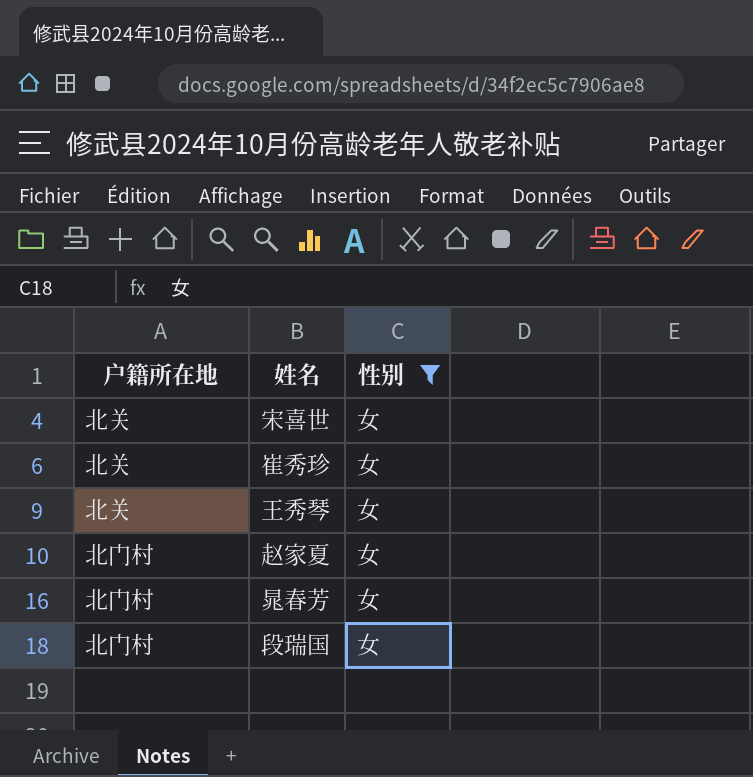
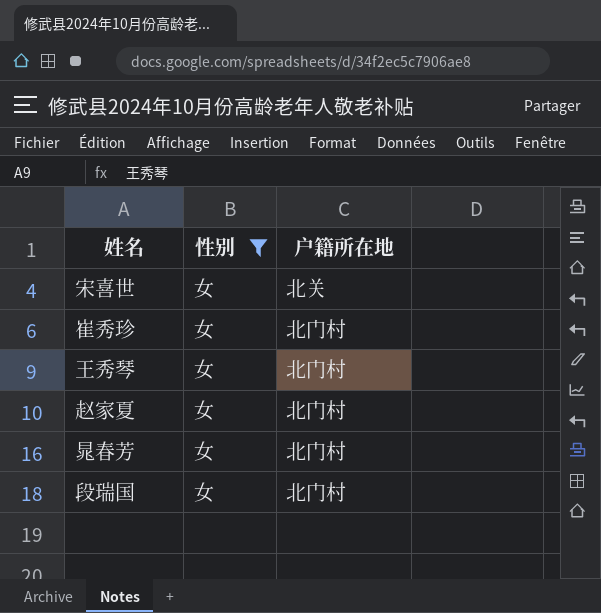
column 户籍所在地 | position: 1 -> 3
崔秀珍 | 户籍所在地: 北关 -> 北门村
王秀琴 | 户籍所在地: 北关 -> 北门村

